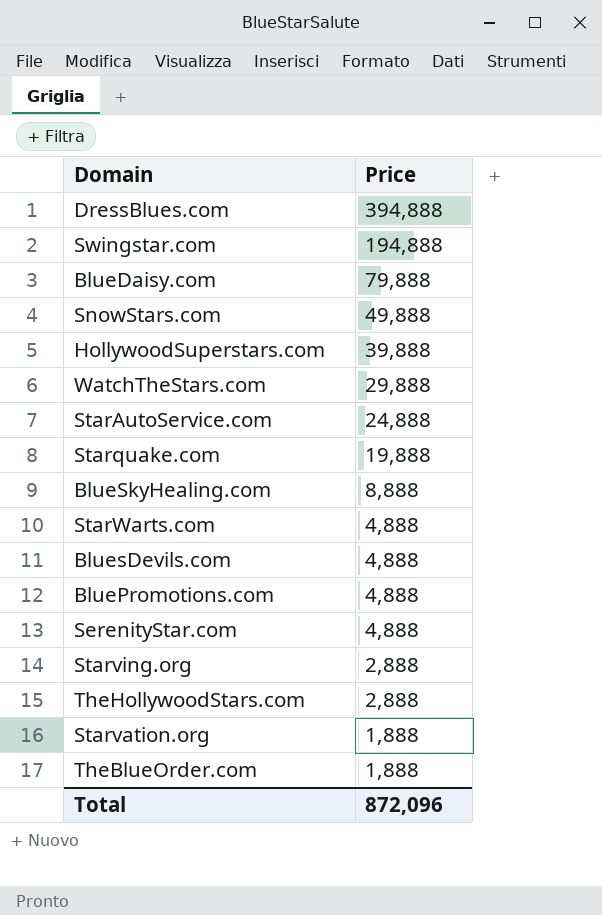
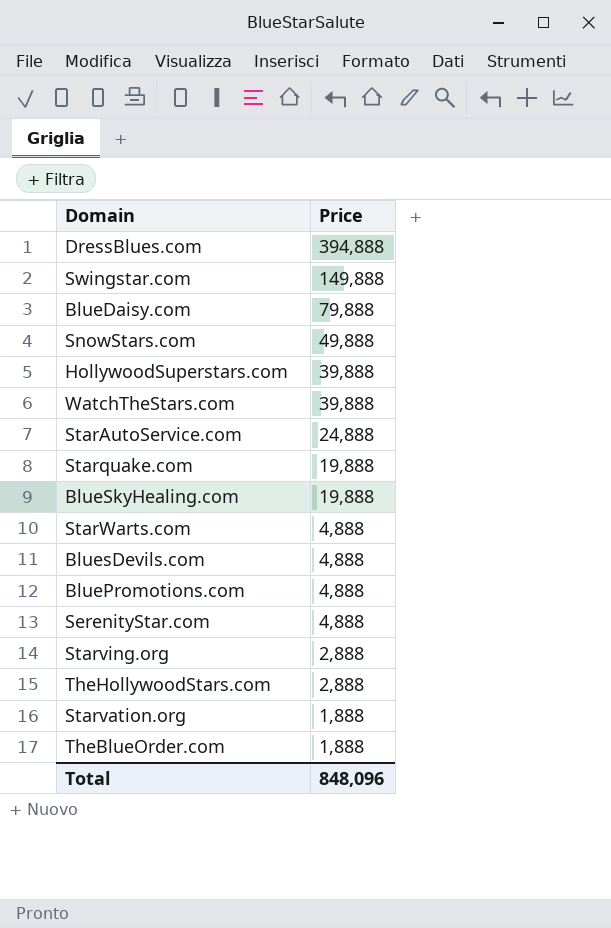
Swingstar.com | Price: 194,888 -> 149,888
WatchTheStars.com | Price: 29,888 -> 39,888
BlueSkyHealing.com | Price: 8,888 -> 19,888
Total | Price: 872,096 -> 848,096

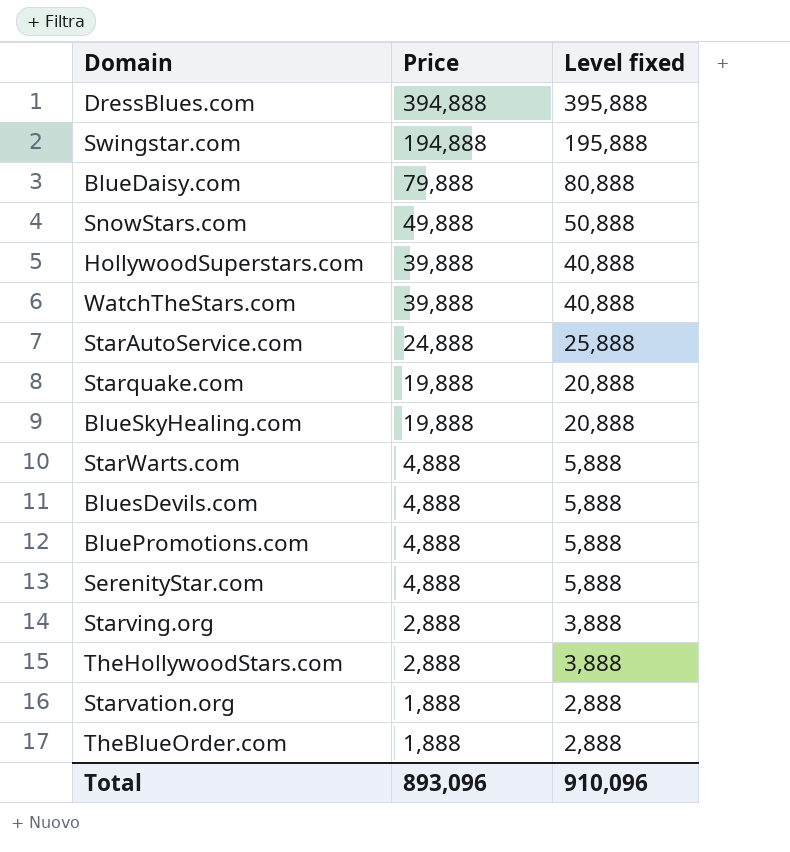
column Level fixed | formula: none -> [Price] + 1000
Swingstar.com | Price: 149,888 -> 194,888
Total | Price: 848,096 -> 893,096

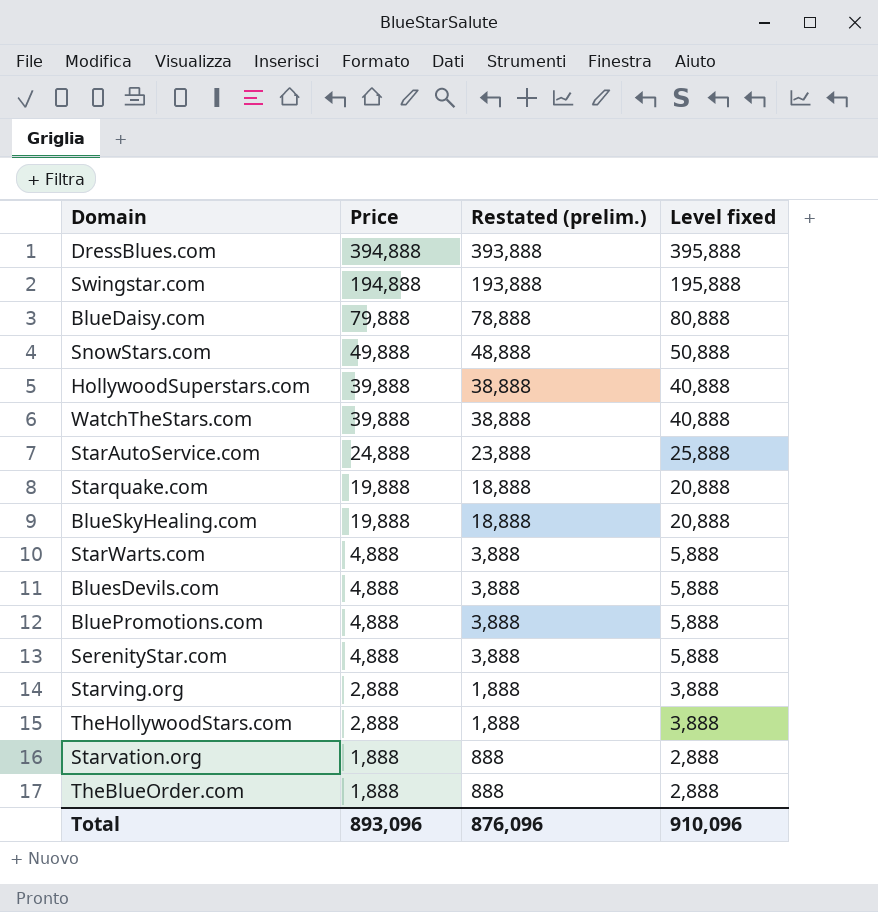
column Restated (prelim.) | formula: none -> [Price] - 1000

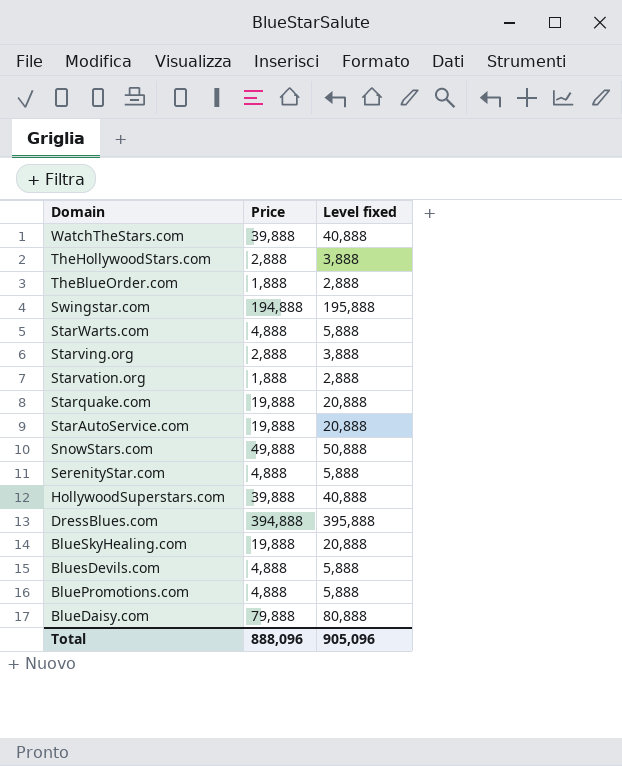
row order: Price descending -> Domain descending
column Restated (prelim.) | formula: [Price] - 1000 -> none
StarAutoService.com | Price: 24,888 -> 19,888
StarAutoService.com | Level fixed: 25,888 -> 20,888
Total | Price: 893,096 -> 888,096
Total | Level fixed: 910,096 -> 905,096

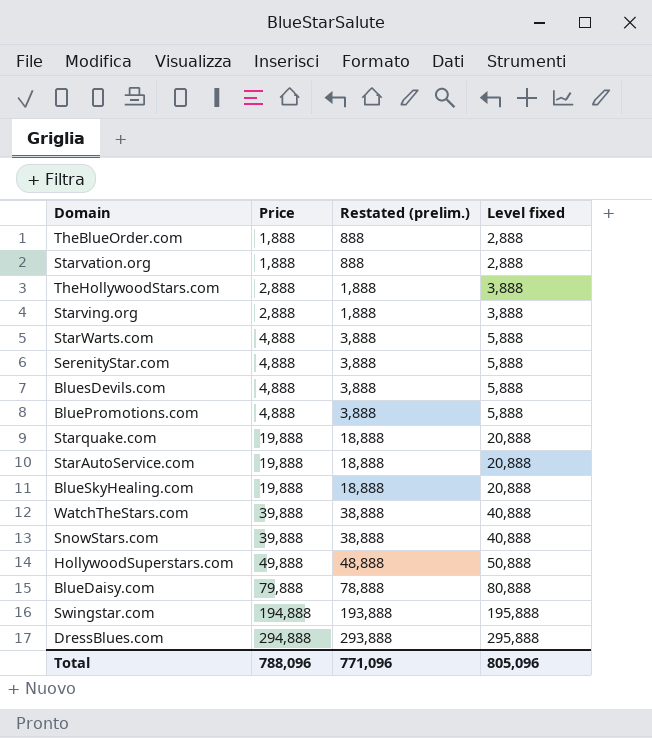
row order: Domain descending -> Price ascending
column Restated (prelim.) | formula: none -> [Price] - 1000
SnowStars.com | Price: 49,888 -> 39,888
SnowStars.com | Level fixed: 50,888 -> 40,888
HollywoodSuperstars.com | Price: 39,888 -> 49,888
HollywoodSuperstars.com | Level fixed: 40,888 -> 50,888
DressBlues.com | Price: 394,888 -> 294,888
DressBlues.com | Level fixed: 395,888 -> 295,888
Total | Price: 888,096 -> 788,096
Total | Level fixed: 905,096 -> 805,096

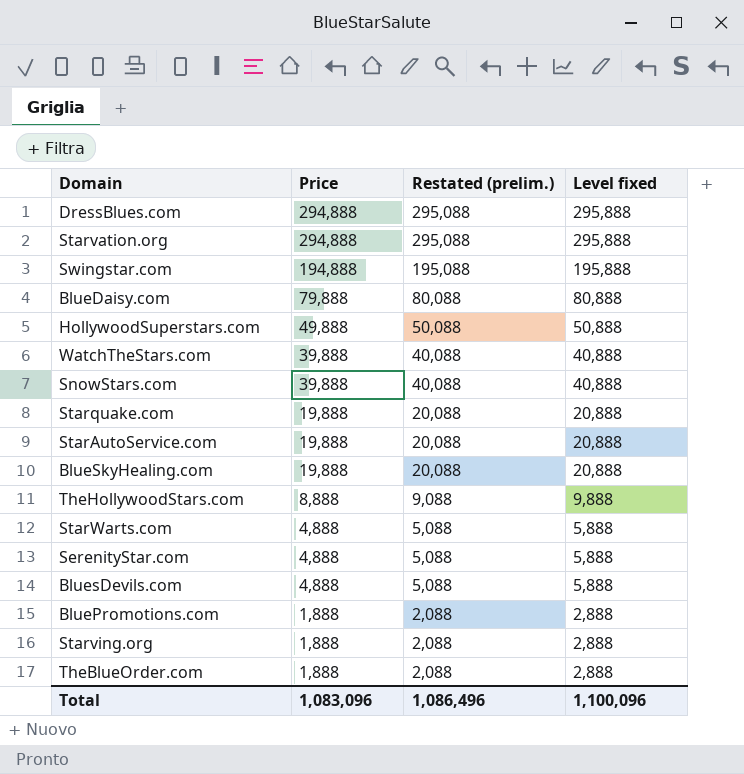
row order: Price ascending -> Price descending
column Restated (prelim.) | formula: [Price] - 1000 -> [Price] + 200
Starvation.org | Price: 1,888 -> 294,888
Starvation.org | Level fixed: 2,888 -> 295,888
TheHollywoodStars.com | Price: 2,888 -> 8,888
TheHollywoodStars.com | Level fixed: 3,888 -> 9,888
BluePromotions.com | Price: 4,888 -> 1,888
BluePromotions.com | Level fixed: 5,888 -> 2,888
Starving.org | Price: 2,888 -> 1,888
Starving.org | Level fixed: 3,888 -> 2,888
Total | Price: 788,096 -> 1,083,096
Total | Restated (prelim.): 771,096 -> 1,086,496
Total | Level fixed: 805,096 -> 1,100,096

